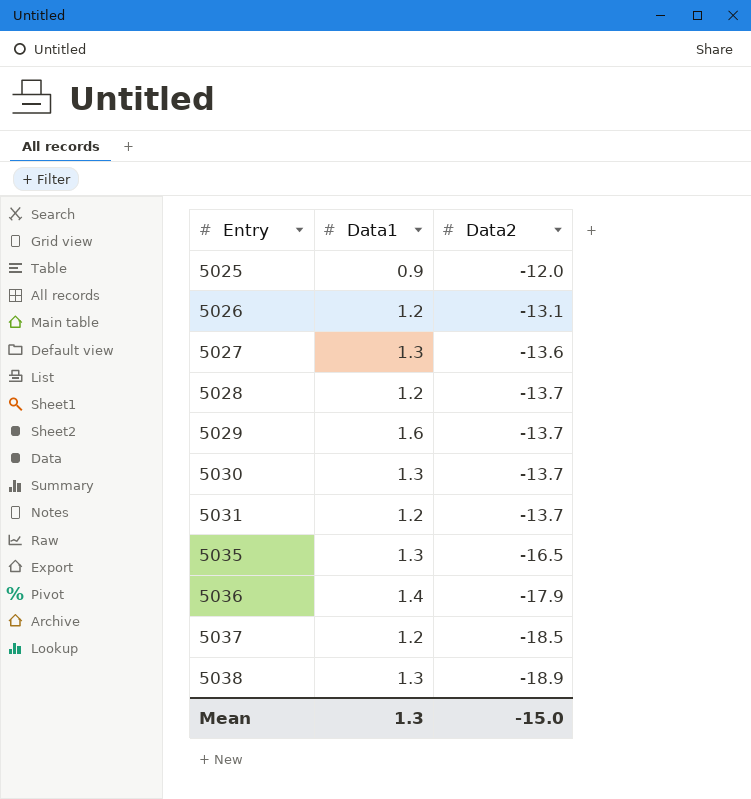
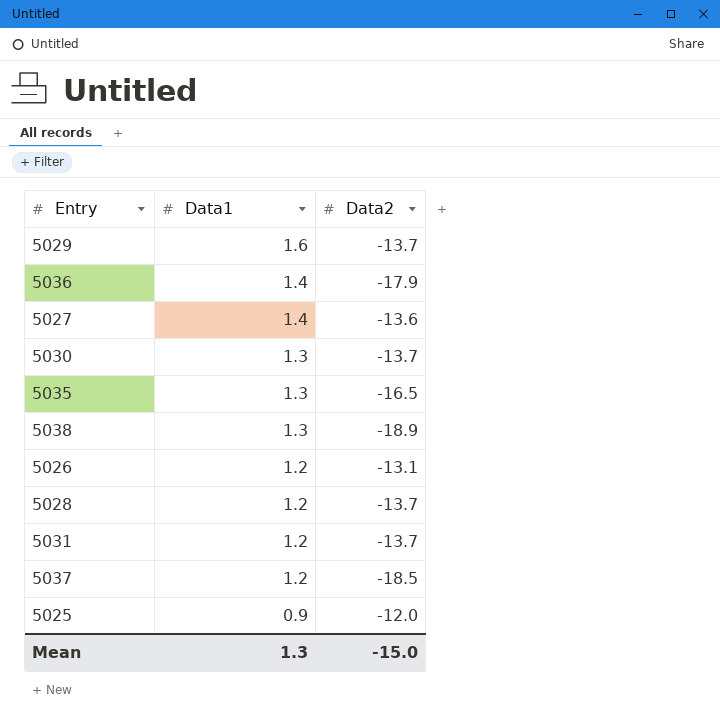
row order: Entry ascending -> Data1 descending
5027 | Data1: 1.3 -> 1.4

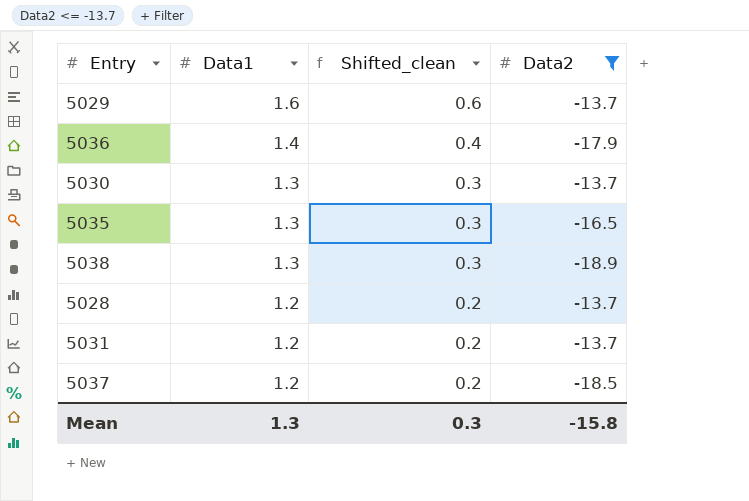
filter: none -> Data2 <= -13.7
column Shifted_clean | formula: none -> [Data1] - 1
Mean | Data2: -15.0 -> -15.8

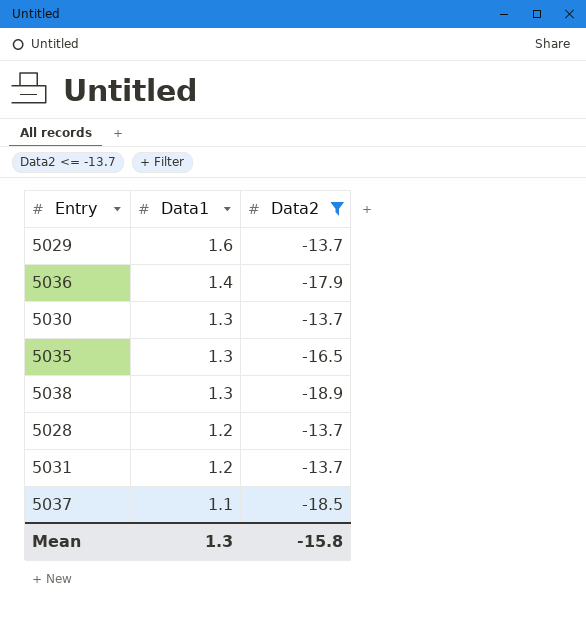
column Shifted_clean | formula: [Data1] - 1 -> none
5037 | Data1: 1.2 -> 1.1

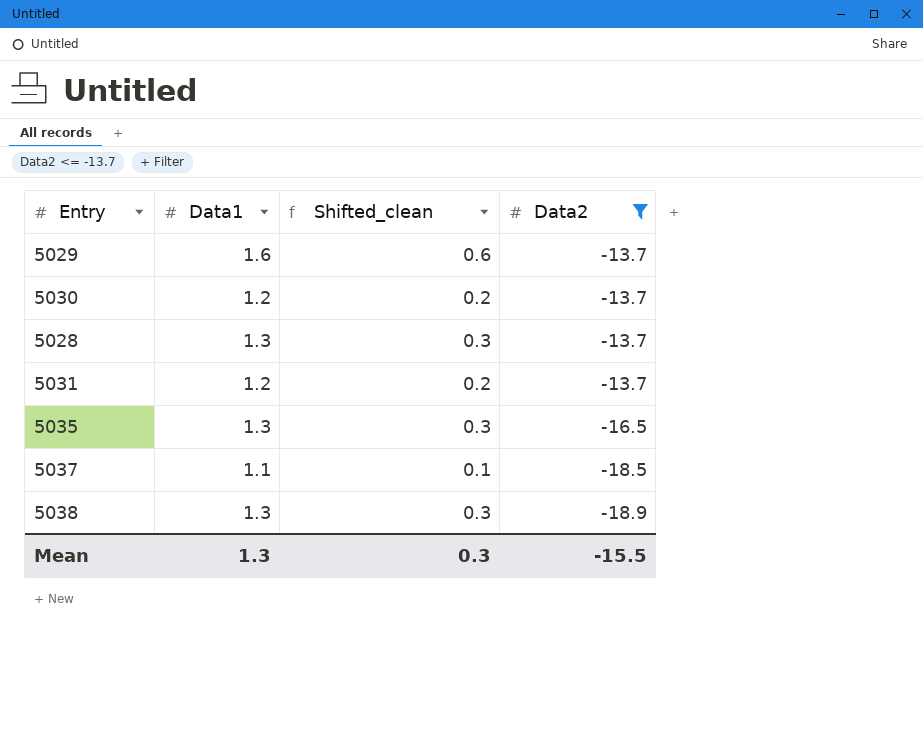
row order: Data1 descending -> Data2 descending
column Shifted_clean | formula: none -> [Data1] - 1
row 5036: 1.4 | -17.9 -> none
5030 | Data1: 1.3 -> 1.2
5028 | Data1: 1.2 -> 1.3
Mean | Data2: -15.8 -> -15.5

